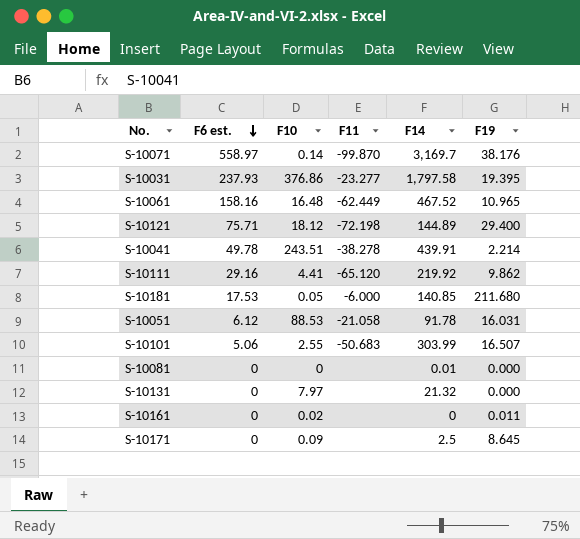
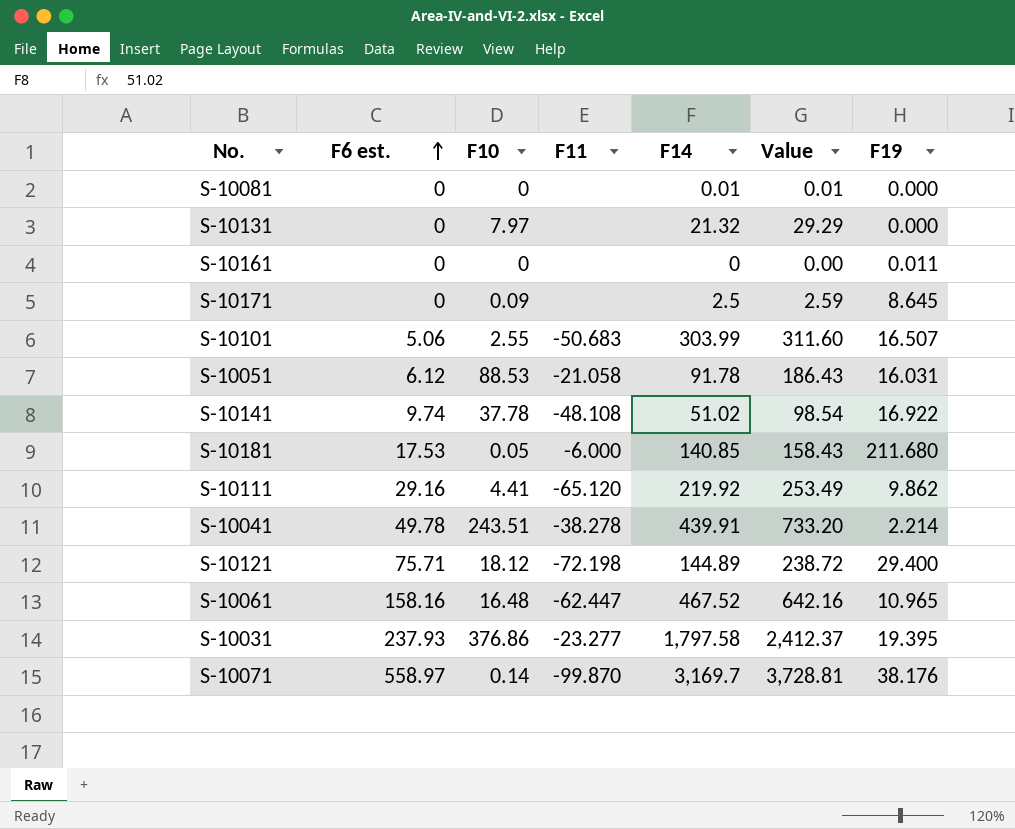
row order: F6 est. descending -> F6 est. ascending
column Value | formula: none -> [F6 est.] + [F10] + [F14]
S-10161 | F10: 0.02 -> 0
row S-10141: none -> 9.74 | 37.78 | -48.108 | 51.02 | 98.54 | 16.922
S-10061 | F11: -62.449 -> -62.447

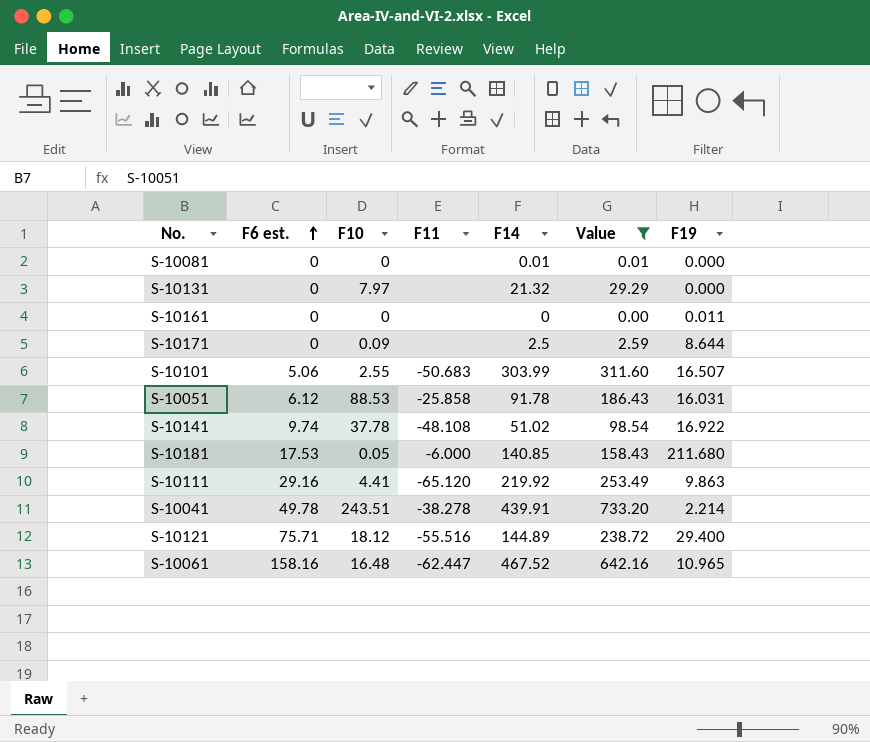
filter: none -> Value <= 733.20
S-10171 | F19: 8.645 -> 8.644
S-10051 | F11: -21.058 -> -25.858
S-10111 | F19: 9.862 -> 9.863
S-10121 | F11: -72.198 -> -55.516

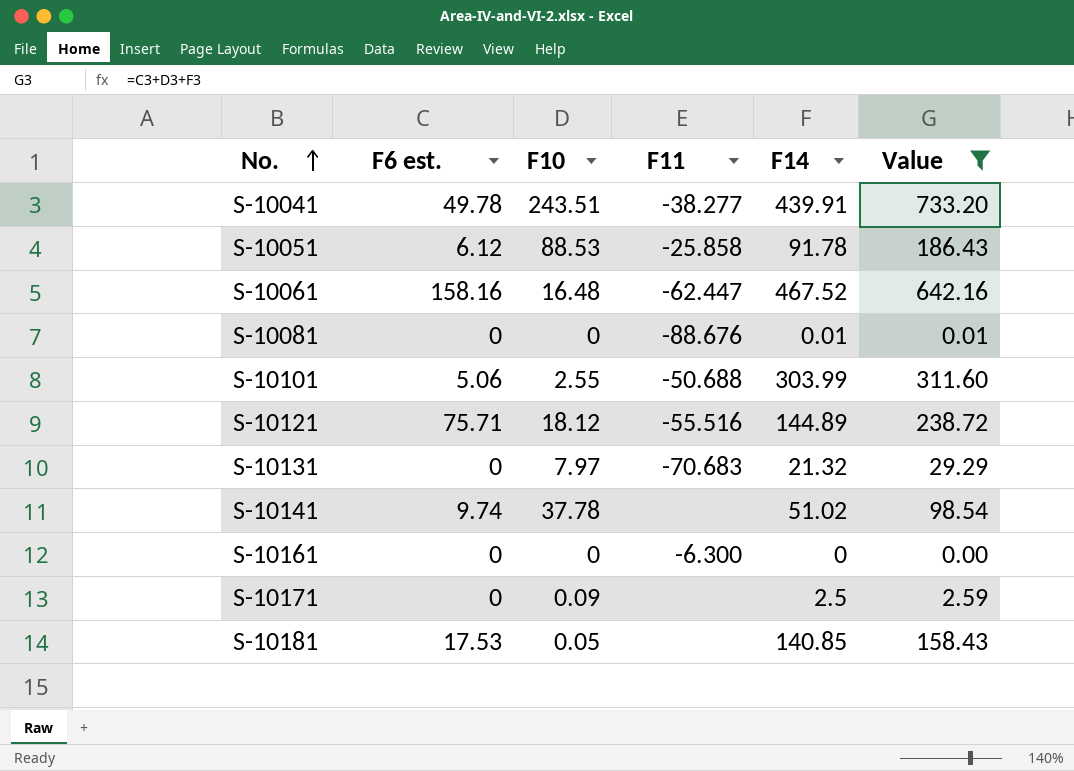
row order: F6 est. ascending -> No. ascending
column F19 | position: 7 -> none
row S-10111: 29.16 | 4.41 | -65.120 | 219.92 | 253.49 | 9.863 -> none
S-10041 | F11: -38.278 -> -38.277
S-10081 | F11: none -> -88.676
S-10101 | F11: -50.683 -> -50.688
S-10131 | F11: none -> -70.683
S-10141 | F11: -48.108 -> none
S-10161 | F11: none -> -6.300
S-10181 | F11: -6.000 -> none

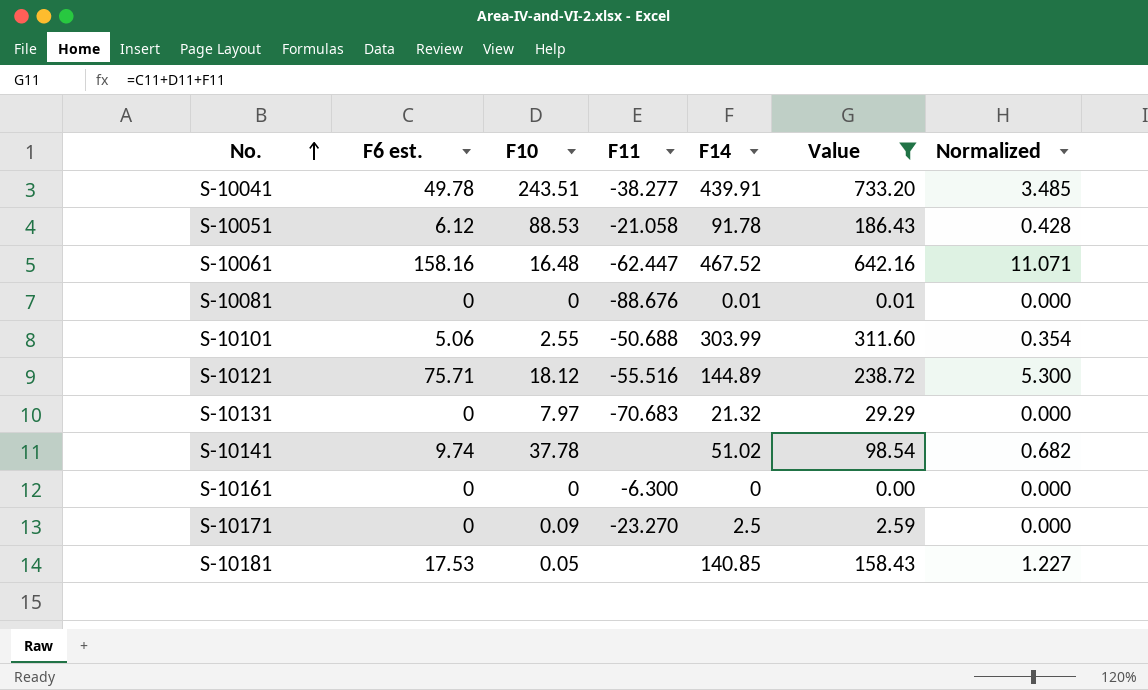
column Normalized | formula: none -> [F6 est.] * 0.07
S-10051 | F11: -25.858 -> -21.058
S-10171 | F11: none -> -23.270

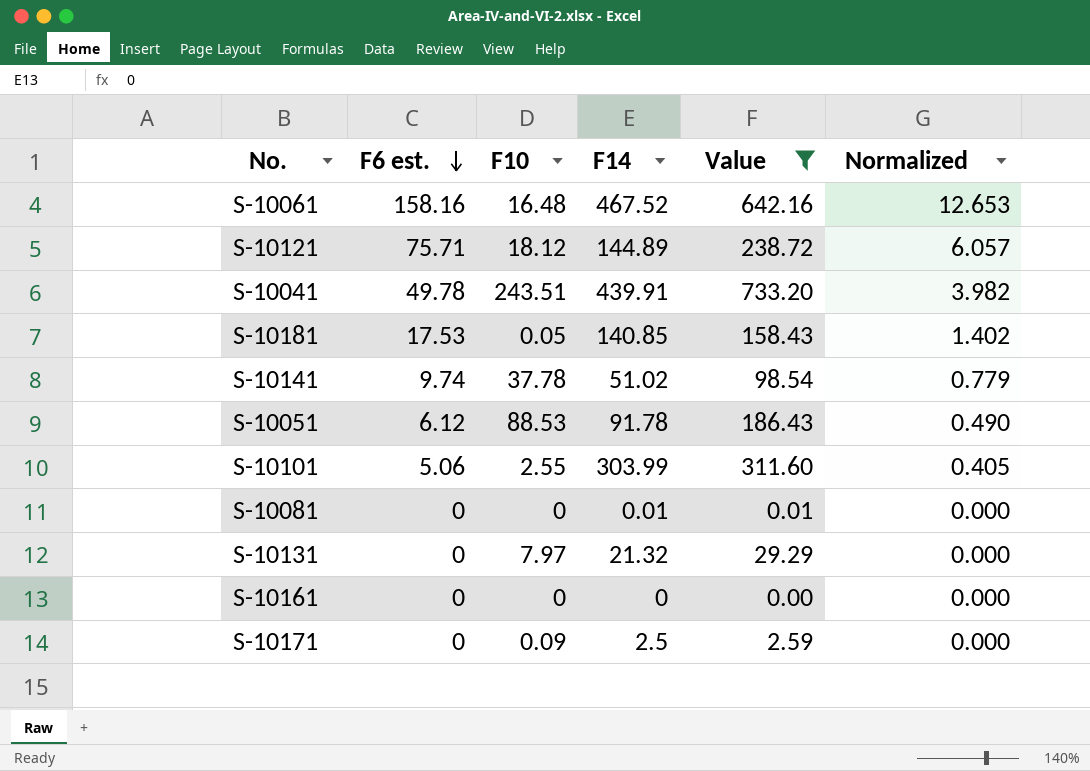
row order: No. ascending -> F6 est. descending
column F11 | position: 4 -> none
column Normalized | formula: [F6 est.] * 0.07 -> [F6 est.] * 0.08

